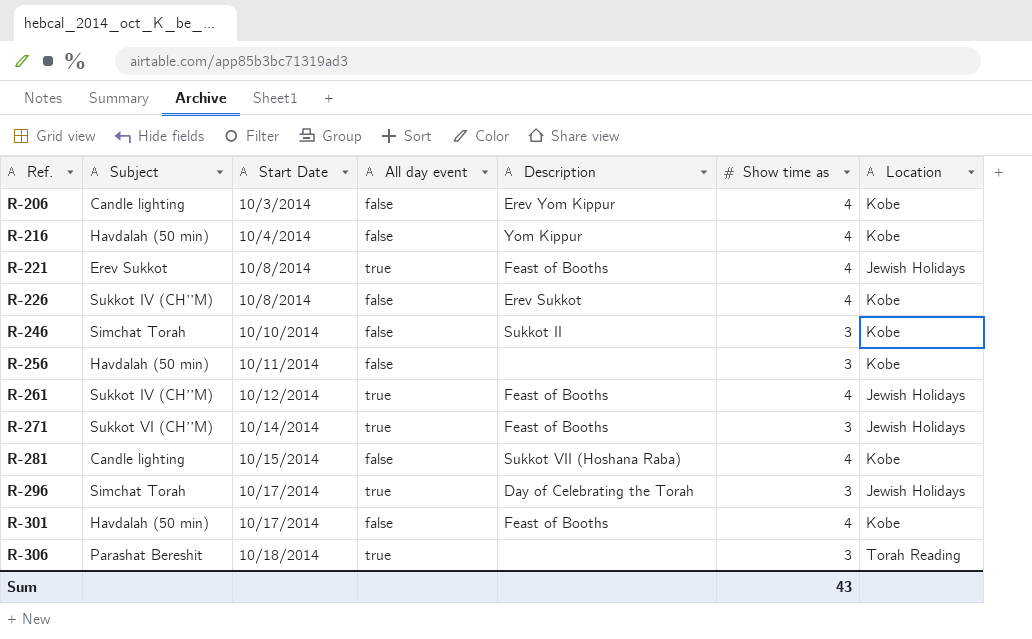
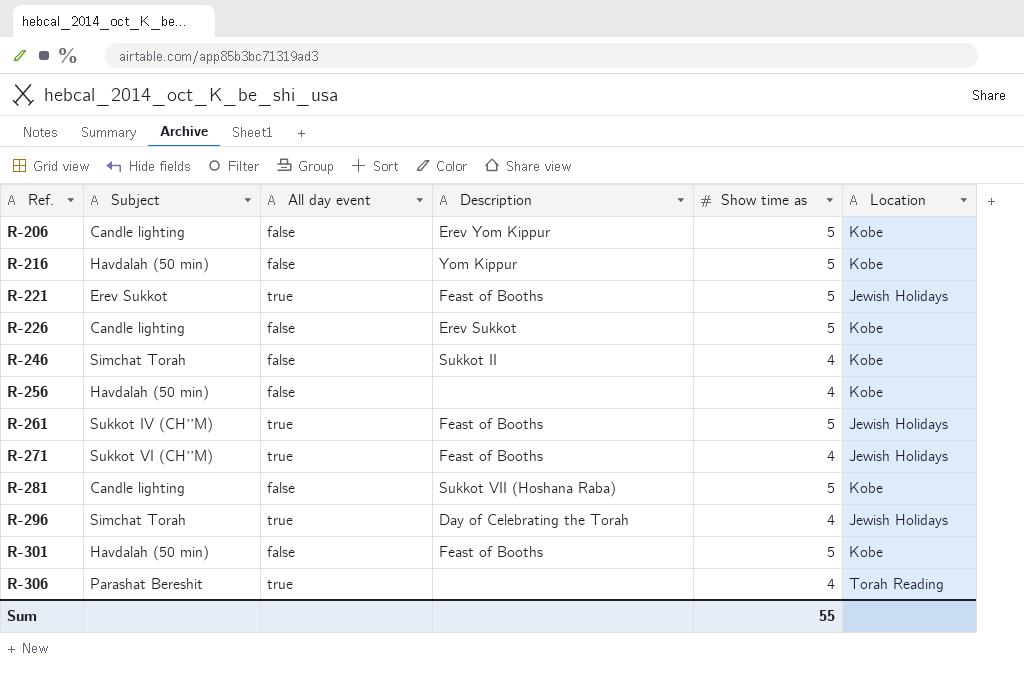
column Start Date | position: 3 -> none
R-206 | Show time as: 4 -> 5
R-216 | Show time as: 4 -> 5
R-221 | Show time as: 4 -> 5
R-226 | Subject: Sukkot IV (CH’’M) -> Candle lighting
R-226 | Show time as: 4 -> 5
R-246 | Show time as: 3 -> 4
R-256 | Show time as: 3 -> 4
R-261 | Show time as: 4 -> 5
R-271 | Show time as: 3 -> 4
R-281 | Show time as: 4 -> 5
R-296 | Show time as: 3 -> 4
R-301 | Show time as: 4 -> 5
R-306 | Show time as: 3 -> 4
Sum | Show time as: 43 -> 55

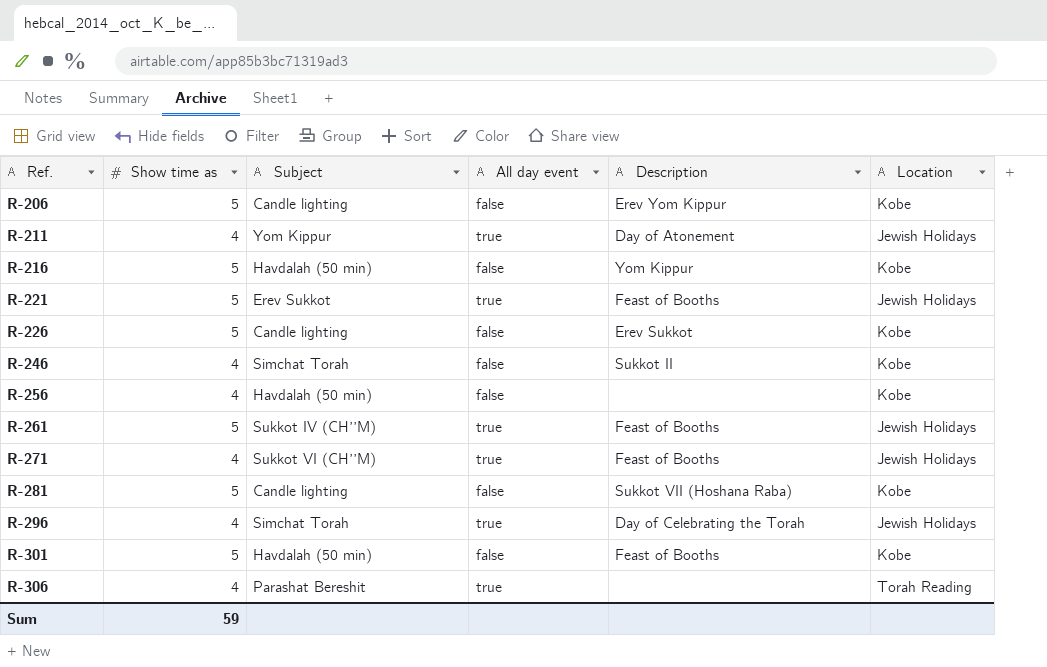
column Show time as | position: 5 -> 2
row R-211: none -> 4 | Yom Kippur | true | Day of Atonement | Jewish Holidays
Sum | Show time as: 55 -> 59

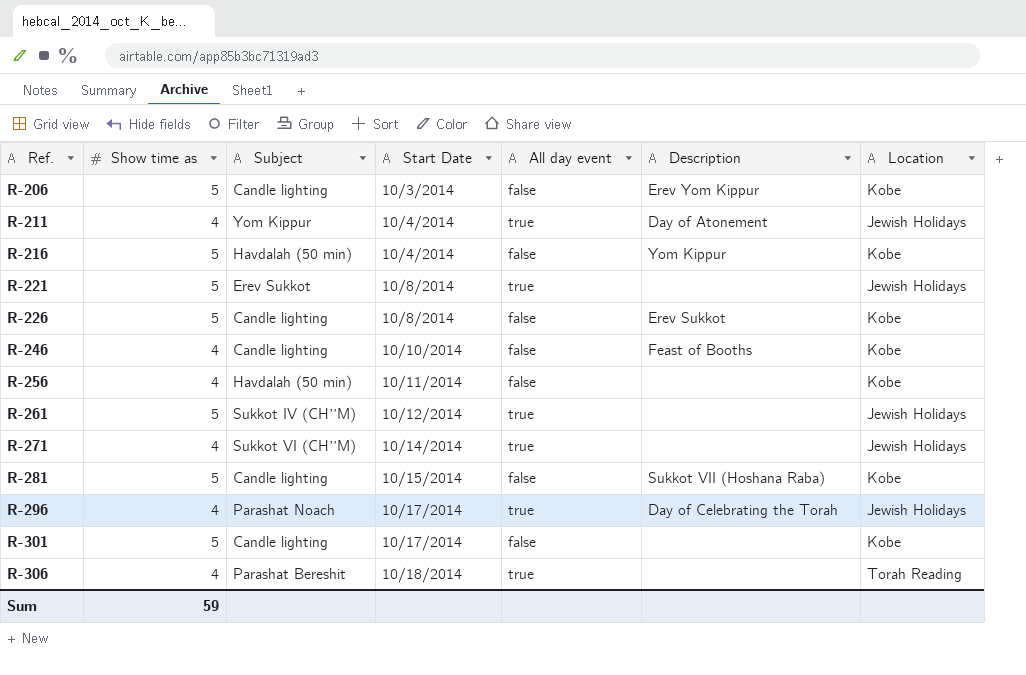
column Start Date | position: none -> 4
R-221 | Description: Feast of Booths -> none
R-246 | Subject: Simchat Torah -> Candle lighting
R-246 | Description: Sukkot II -> Feast of Booths
R-261 | Description: Feast of Booths -> none
R-271 | Description: Feast of Booths -> none
R-296 | Subject: Simchat Torah -> Parashat Noach
R-301 | Subject: Havdalah (50 min) -> Candle lighting
R-301 | Description: Feast of Booths -> none

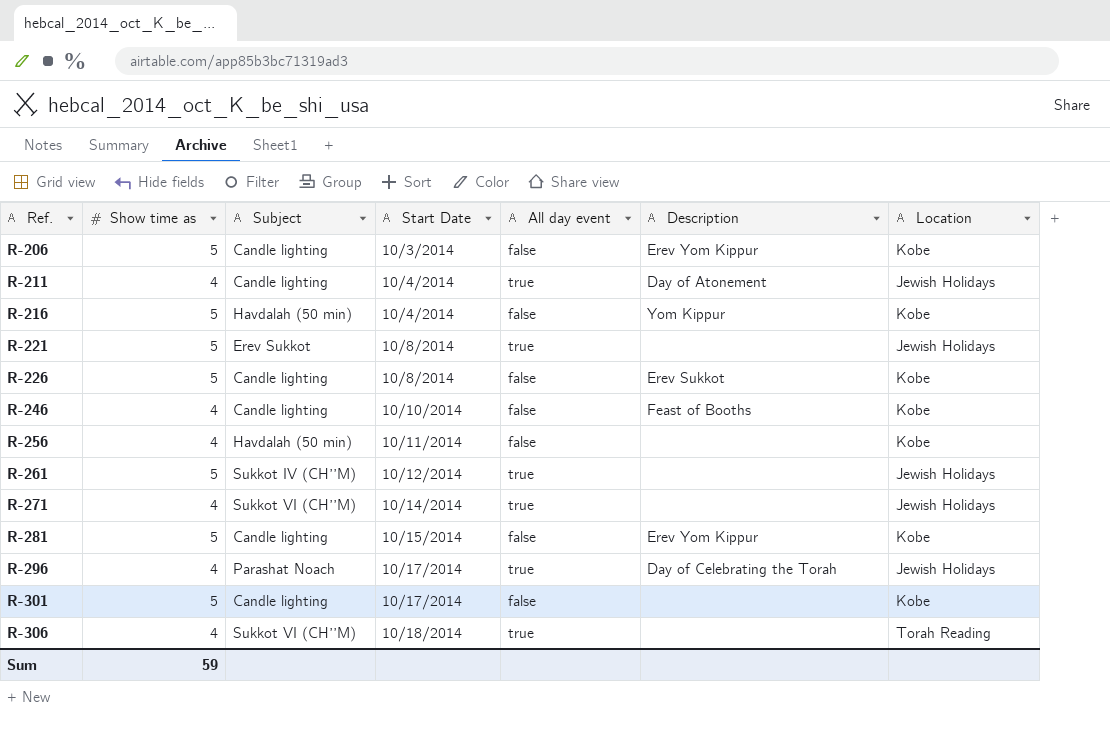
R-211 | Subject: Yom Kippur -> Candle lighting
R-281 | Description: Sukkot VII (Hoshana Raba) -> Erev Yom Kippur
R-306 | Subject: Parashat Bereshit -> Sukkot VI (CH’’M)

